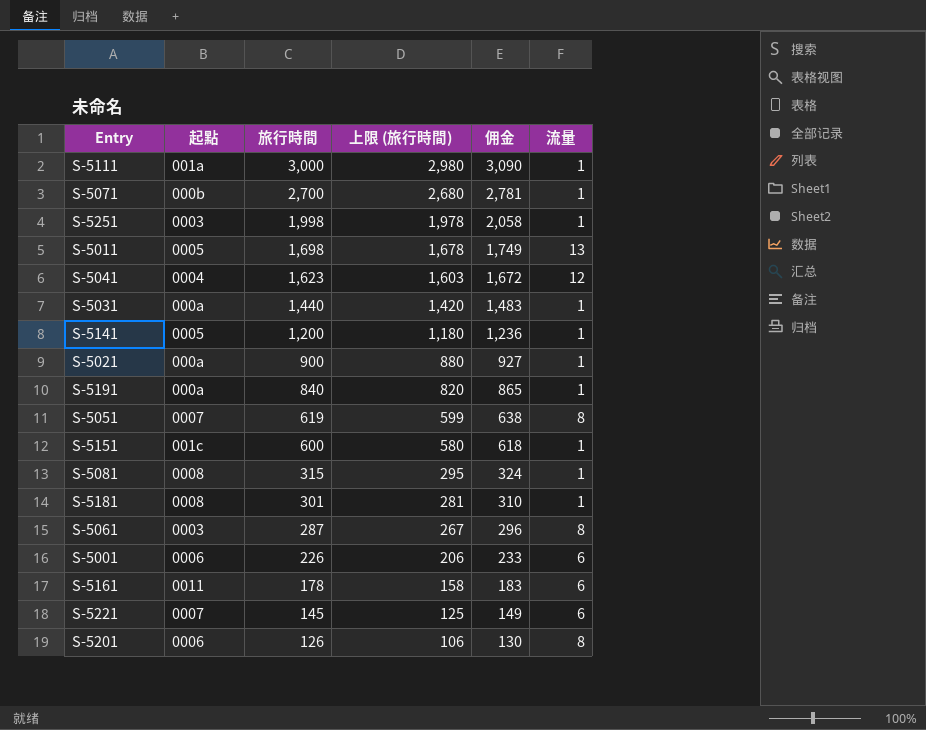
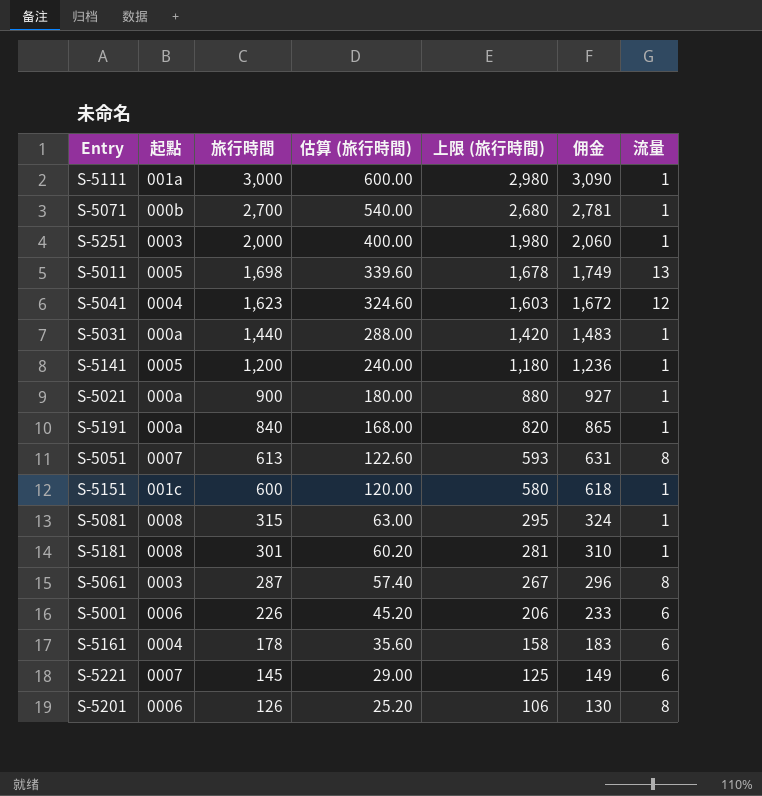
column 估算 (旅行時間) | formula: none -> [旅行時間] * 0.2
S-5251 | 旅行時間: 1,998 -> 2,000
S-5251 | 上限 (旅行時間): 1,978 -> 1,980
S-5251 | 佣金: 2,058 -> 2,060
S-5051 | 旅行時間: 619 -> 613
S-5051 | 上限 (旅行時間): 599 -> 593
S-5051 | 佣金: 638 -> 631
S-5161 | 起點: 0011 -> 0004

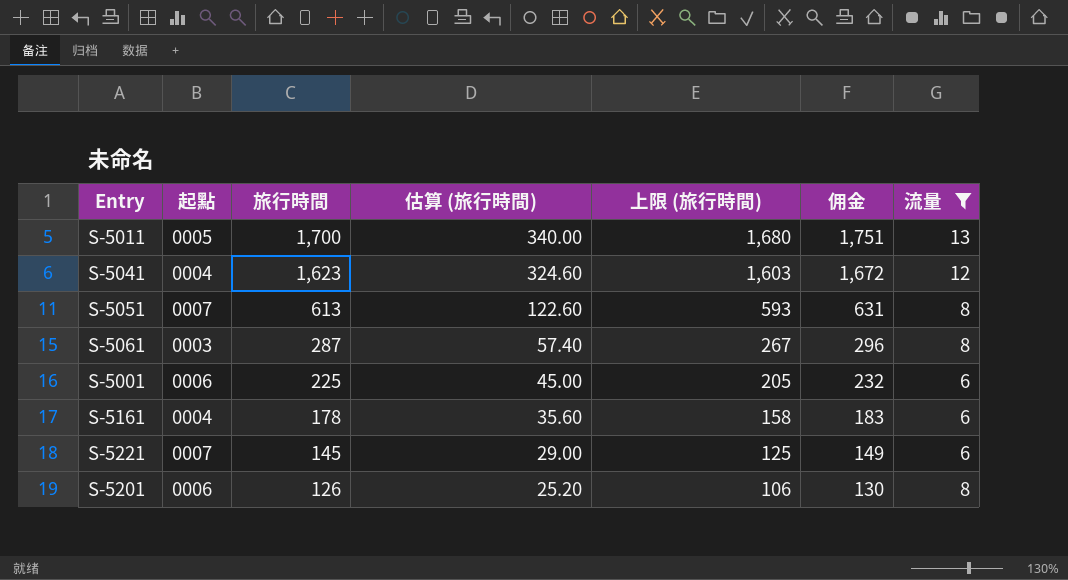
filter: none -> 流量 != 1
S-5011 | 旅行時間: 1,698 -> 1,700
S-5011 | 估算 (旅行時間): 339.60 -> 340.00
S-5011 | 上限 (旅行時間): 1,678 -> 1,680
S-5011 | 佣金: 1,749 -> 1,751
S-5001 | 旅行時間: 226 -> 225
S-5001 | 估算 (旅行時間): 45.20 -> 45.00
S-5001 | 上限 (旅行時間): 206 -> 205
S-5001 | 佣金: 233 -> 232

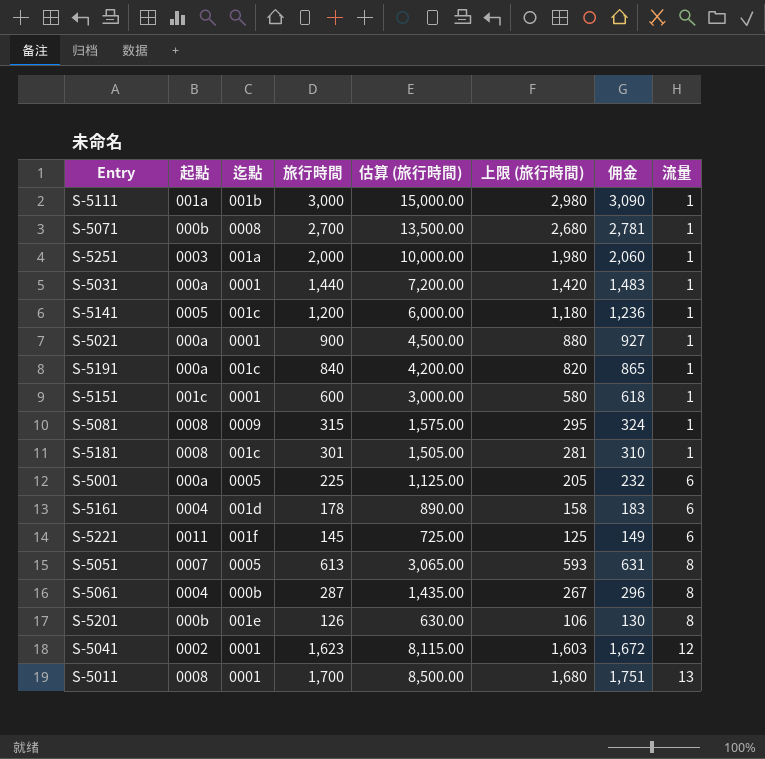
filter: 流量 != 1 -> none
row order: 旅行時間 descending -> 流量 ascending
column 迄點 | position: none -> 3
column 估算 (旅行時間) | formula: [旅行時間] * 0.2 -> [旅行時間] * 5
S-5001 | 起點: 0006 -> 000a
S-5221 | 起點: 0007 -> 0011
S-5061 | 起點: 0003 -> 0004
S-5201 | 起點: 0006 -> 000b
S-5041 | 起點: 0004 -> 0002
S-5011 | 起點: 0005 -> 0008

